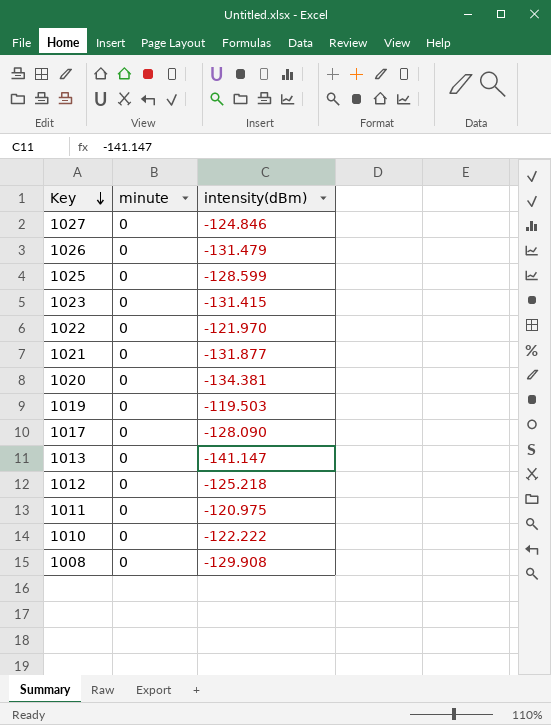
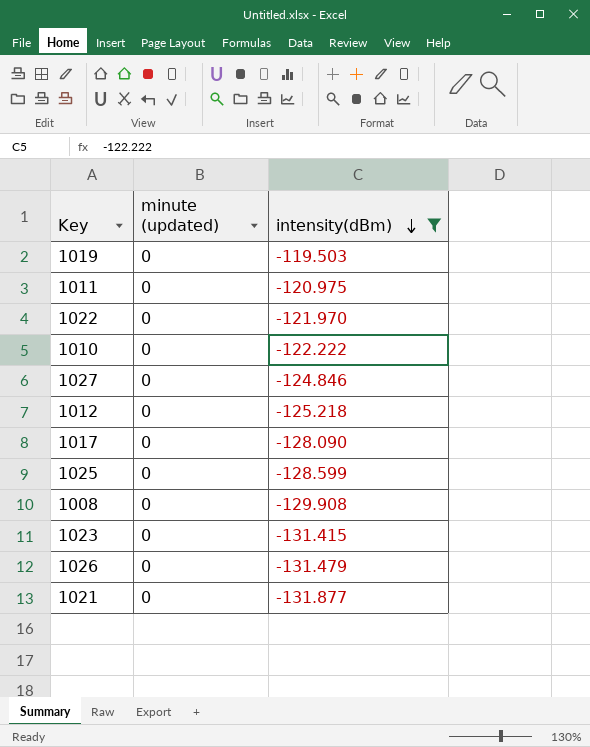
filter: none -> intensity(dBm) >= -131.877
row order: Key descending -> intensity(dBm) descending
column name: minute -> minute (updated)

